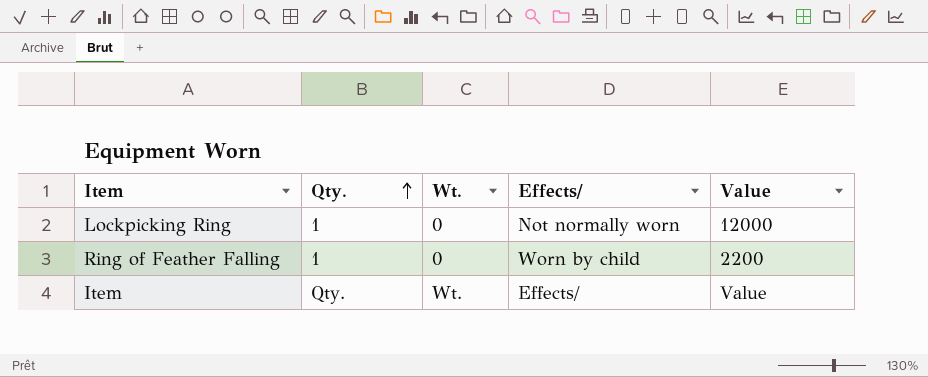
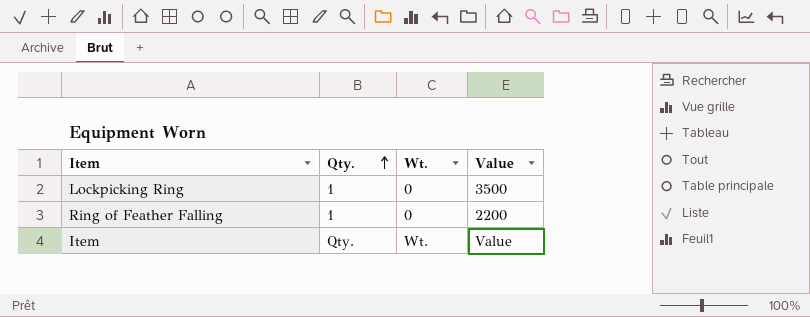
column Effects/ | position: 4 -> none
Lockpicking Ring | Value: 12000 -> 3500

